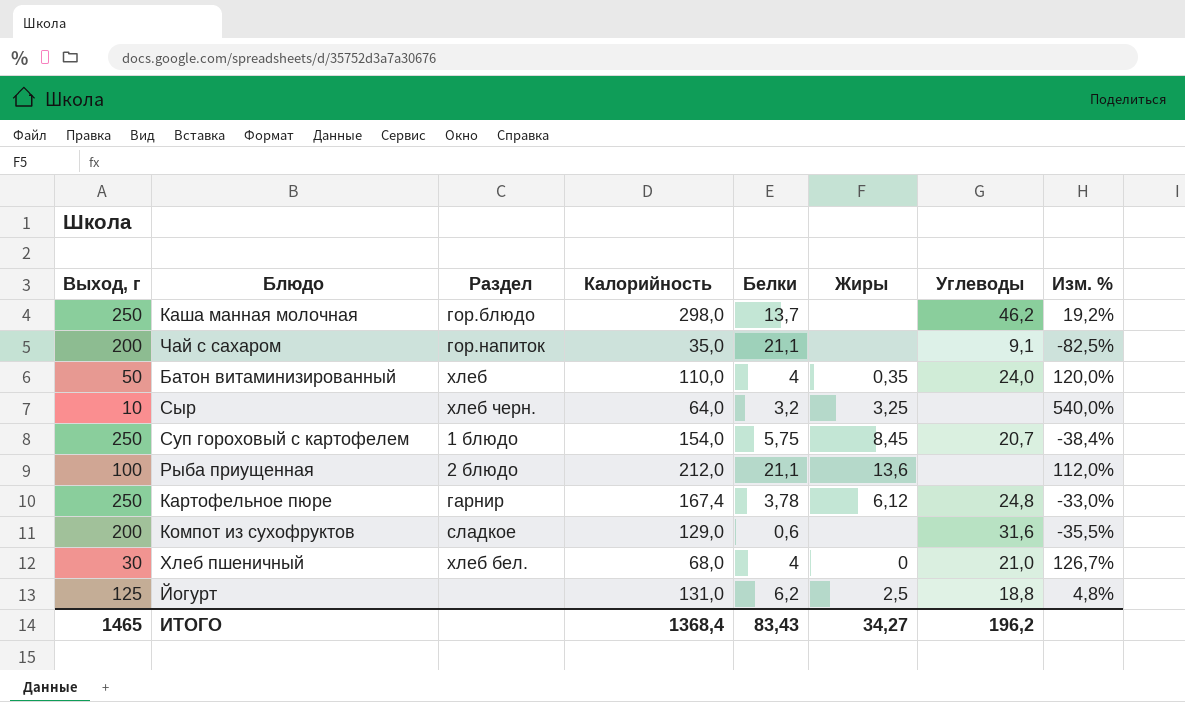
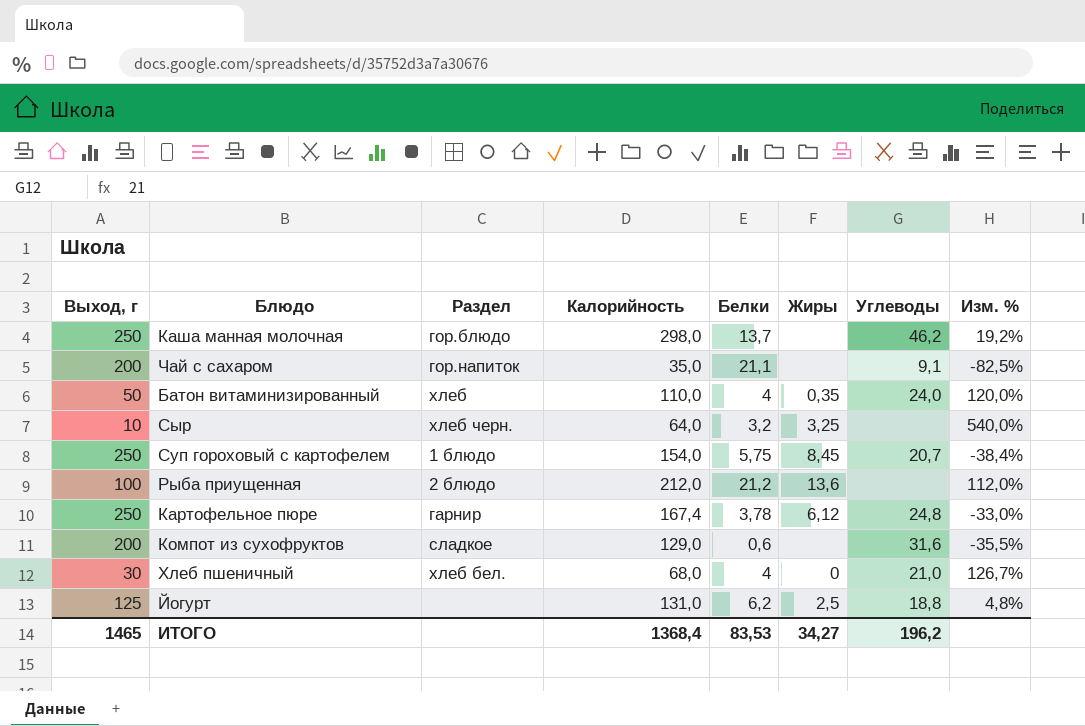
Рыба приущенная | Белки: 21,1 -> 21,2
ИТОГО | Белки: 83,43 -> 83,53

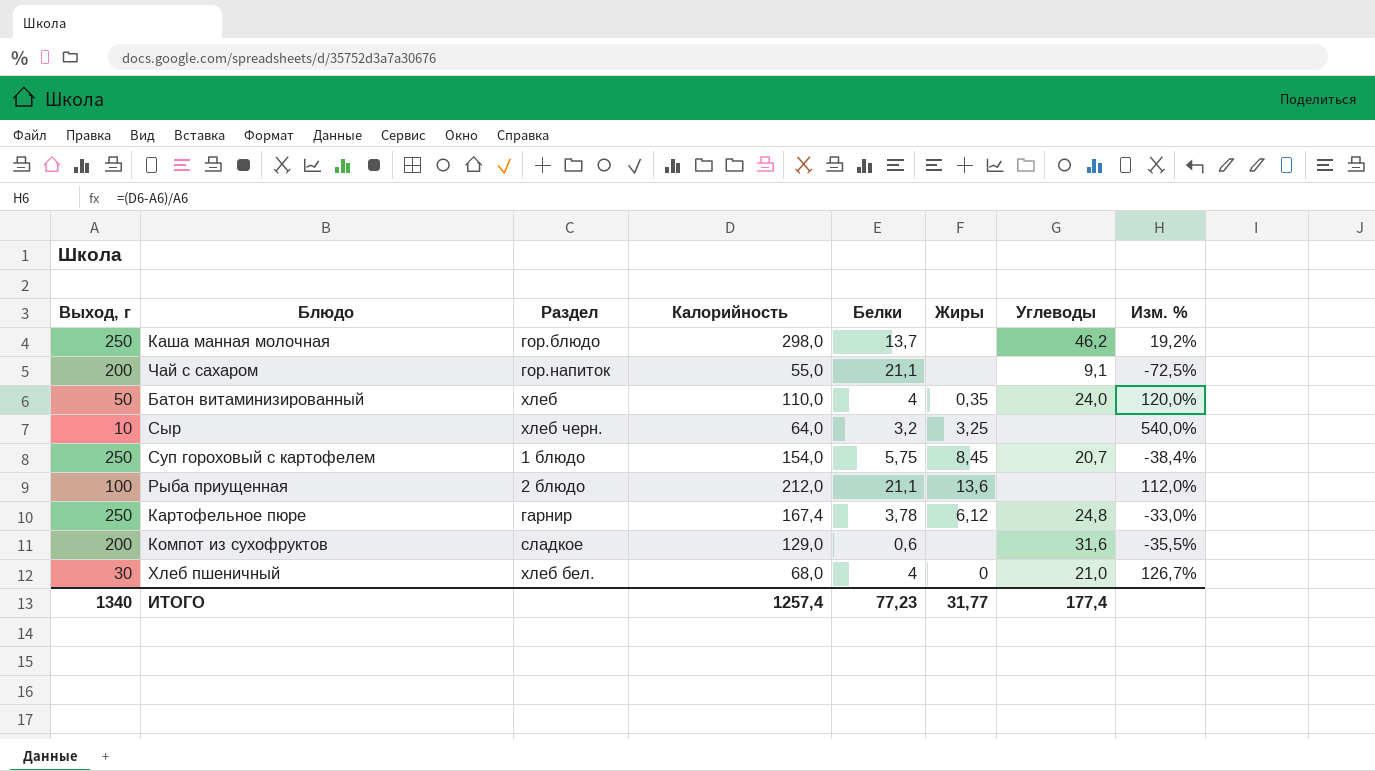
row Йогурт: 125 | none | 131,0 | 6,2 | 2,5 | 18,8 | 4,8% -> none
Чай с сахаром | Калорийность: 35,0 -> 55,0
Чай с сахаром | Изм. %: -82,5% -> -72,5%
Рыба приущенная | Белки: 21,2 -> 21,1
ИТОГО | Выход, г: 1465 -> 1340
ИТОГО | Калорийность: 1368,4 -> 1257,4
ИТОГО | Белки: 83,53 -> 77,23
ИТОГО | Жиры: 34,27 -> 31,77
ИТОГО | Углеводы: 196,2 -> 177,4

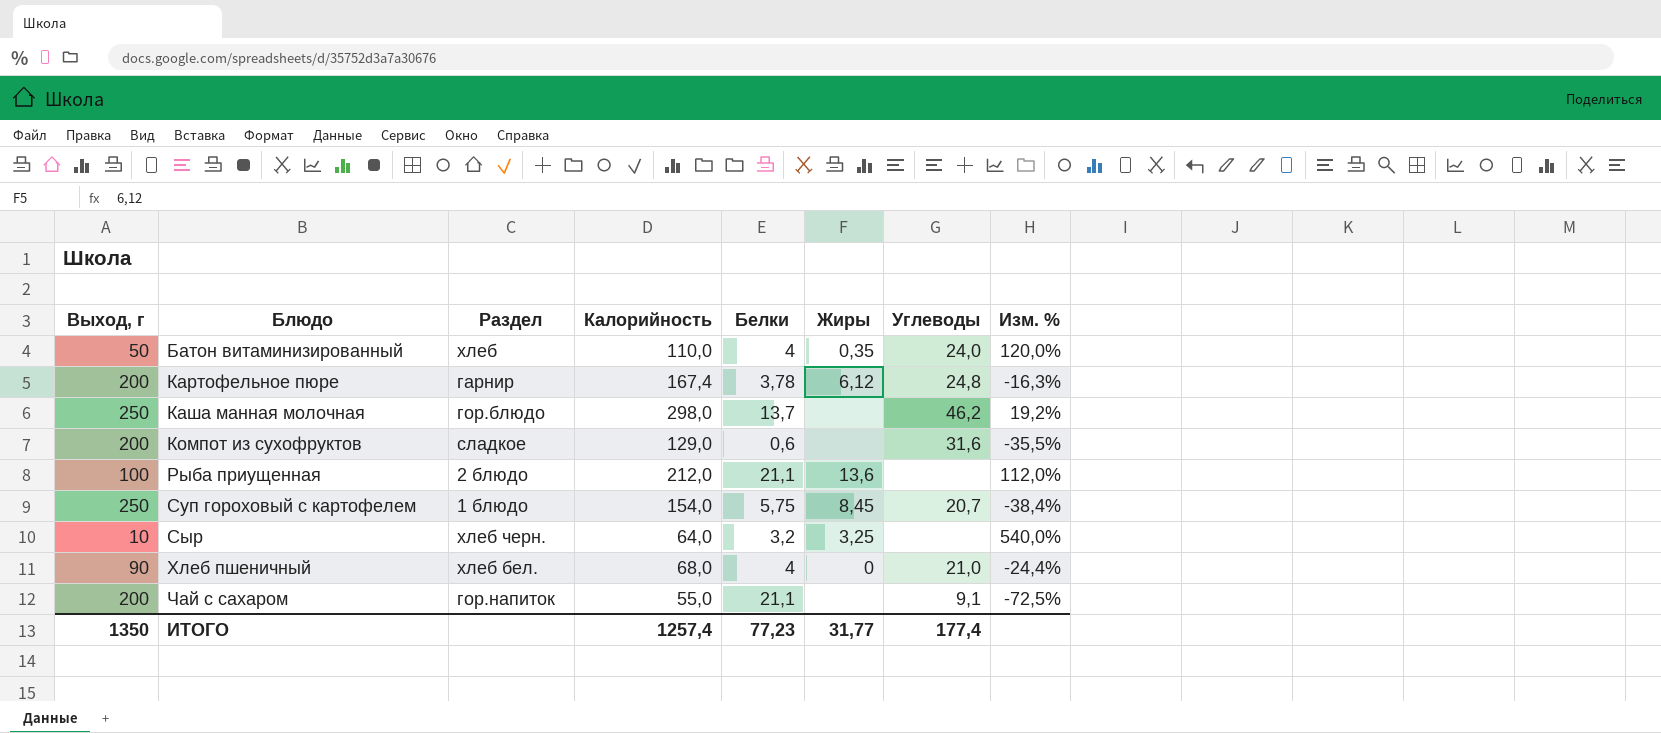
row order: none -> Блюдо ascending
Картофельное пюре | Выход, г: 250 -> 200
Картофельное пюре | Изм. %: -33,0% -> -16,3%
Хлеб пшеничный | Выход, г: 30 -> 90
Хлеб пшеничный | Изм. %: 126,7% -> -24,4%
ИТОГО | Выход, г: 1340 -> 1350

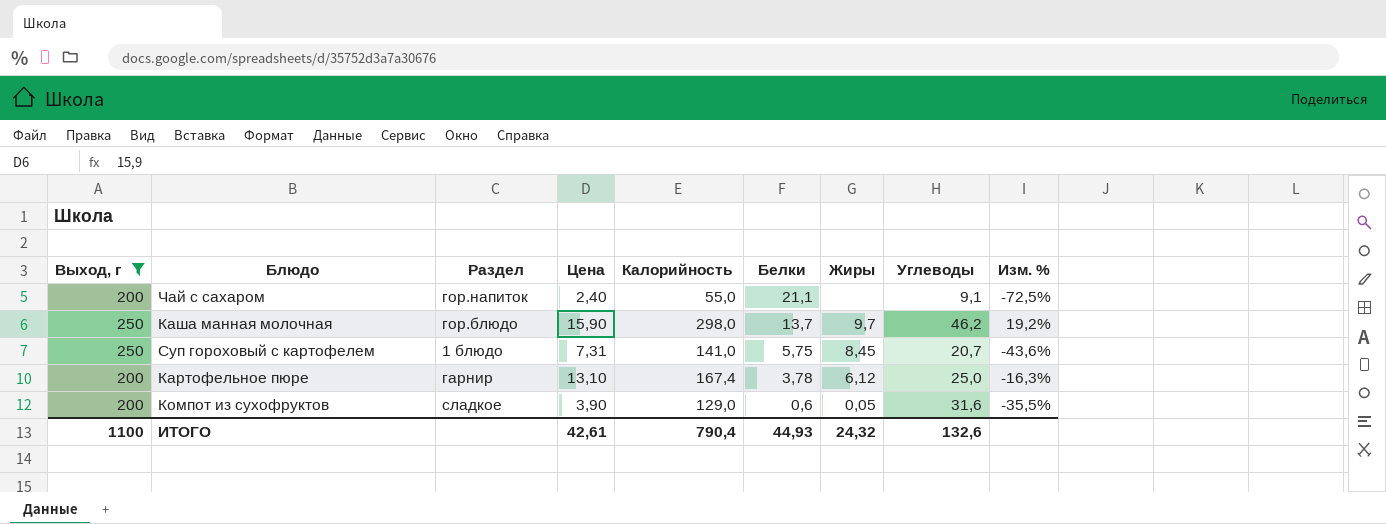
filter: none -> Выход, г >= 200
row order: Блюдо ascending -> Белки descending
column Цена | position: none -> 4
Каша манная молочная | Жиры: none -> 9,7
Суп гороховый с картофелем | Калорийность: 154,0 -> 141,0
Суп гороховый с картофелем | Изм. %: -38,4% -> -43,6%
Картофельное пюре | Углеводы: 24,8 -> 25,0
Компот из сухофруктов | Жиры: none -> 0,05
ИТОГО | Выход, г: 1350 -> 1100
ИТОГО | Калорийность: 1257,4 -> 790,4
ИТОГО | Белки: 77,23 -> 44,93
ИТОГО | Жиры: 31,77 -> 24,32
ИТОГО | Углеводы: 177,4 -> 132,6

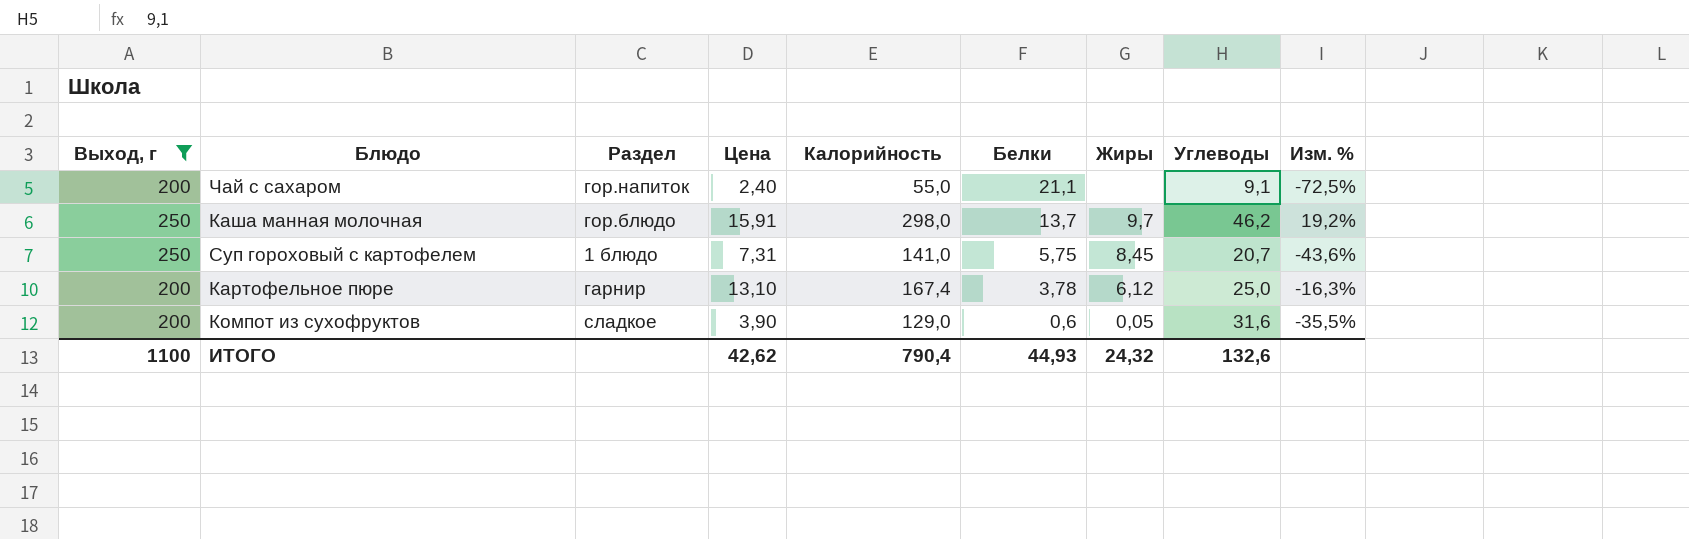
Каша манная молочная | Цена: 15,90 -> 15,91
ИТОГО | Цена: 42,61 -> 42,62

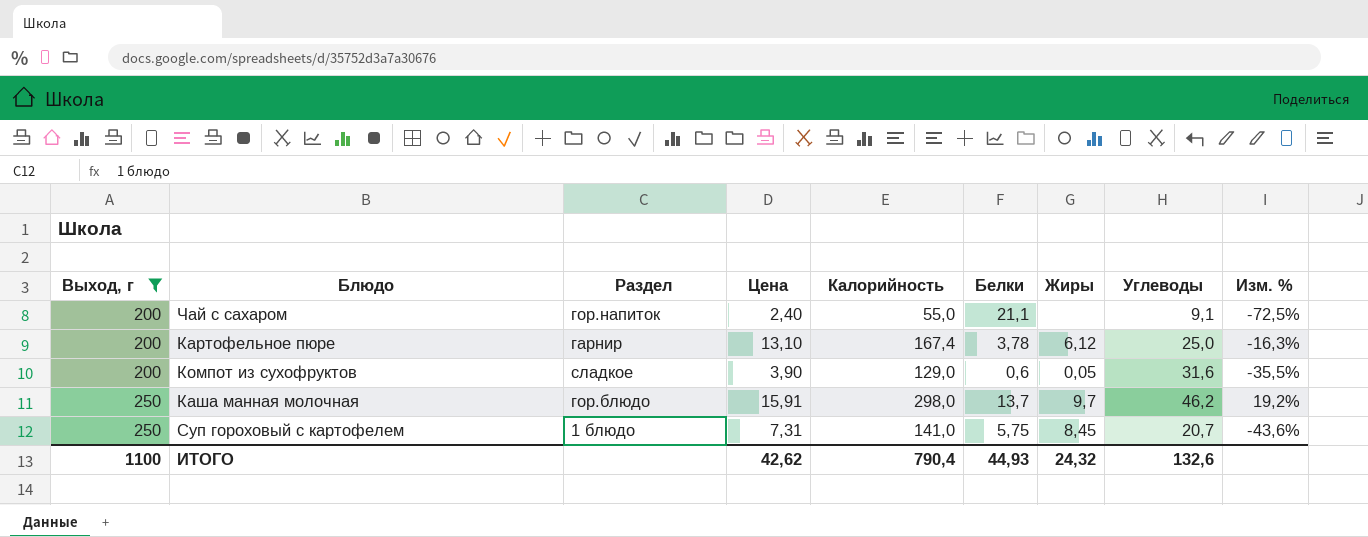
row order: Белки descending -> Выход, г ascending

